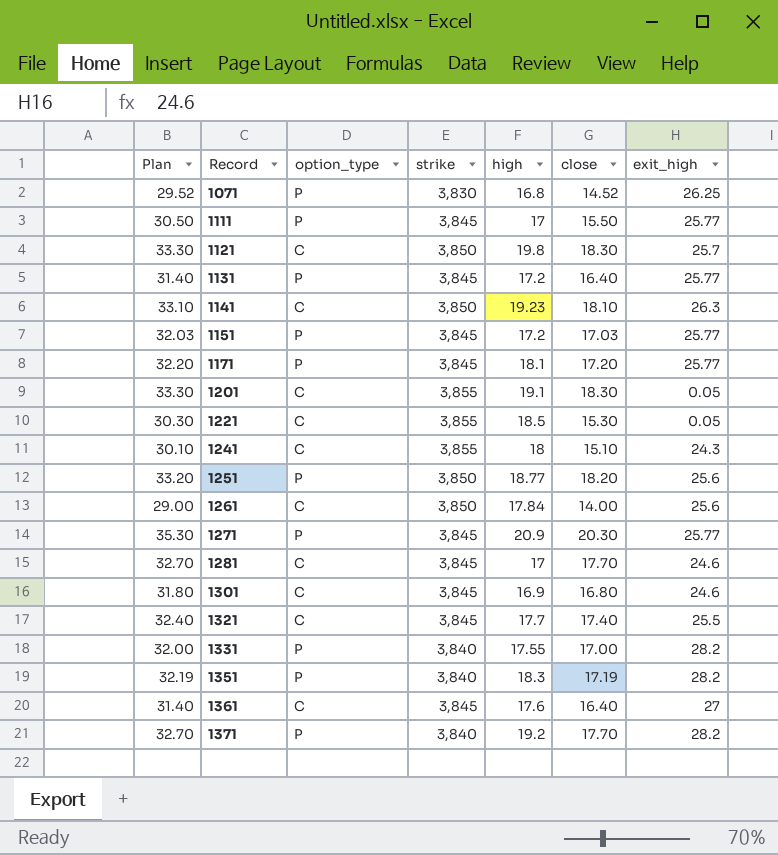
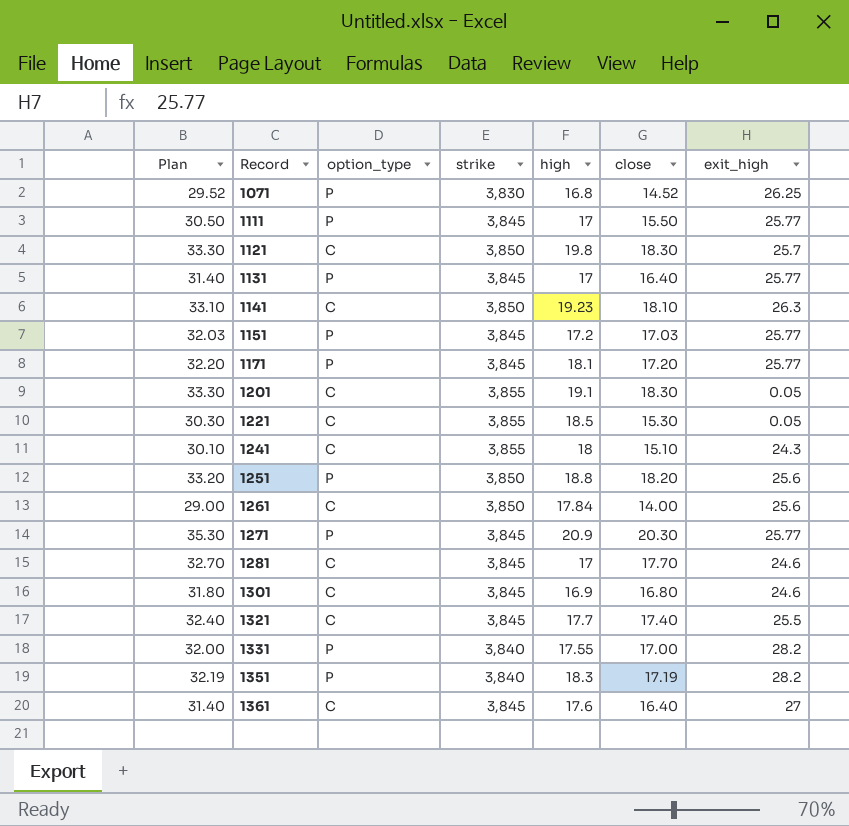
row 1371: 32.70 | P | 3,840 | 19.2 | 17.70 | 28.2 -> none
1131 | high: 17.2 -> 17
1251 | high: 18.77 -> 18.8

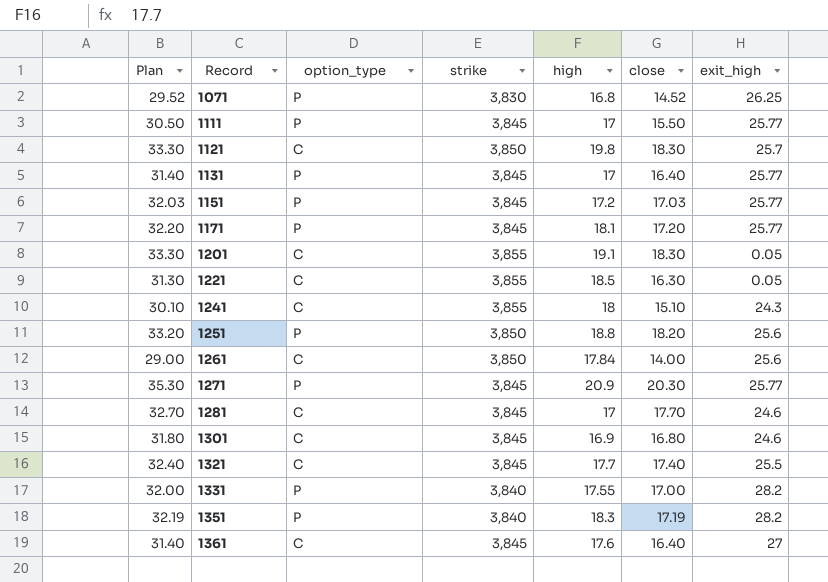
row 1141: 33.10 | C | 3,850 | 19.23 | 18.10 | 26.3 -> none
1221 | Plan: 30.30 -> 31.30
1221 | close: 15.30 -> 16.30

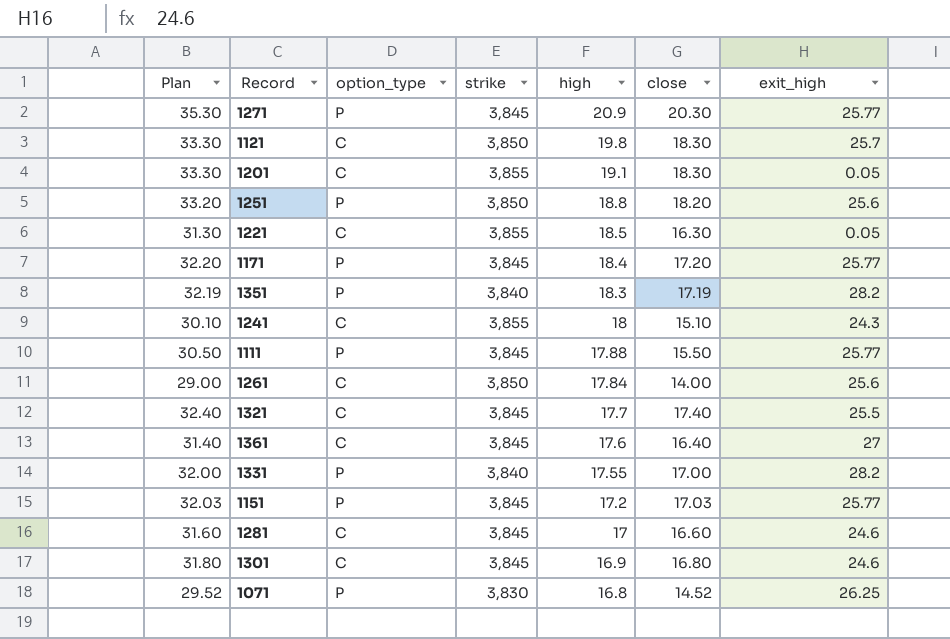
row order: Record ascending -> high descending
row 1131: 31.40 | P | 3,845 | 17 | 16.40 | 25.77 -> none
1171 | high: 18.1 -> 18.4
1111 | high: 17 -> 17.88
1281 | Plan: 32.70 -> 31.60
1281 | close: 17.70 -> 16.60

